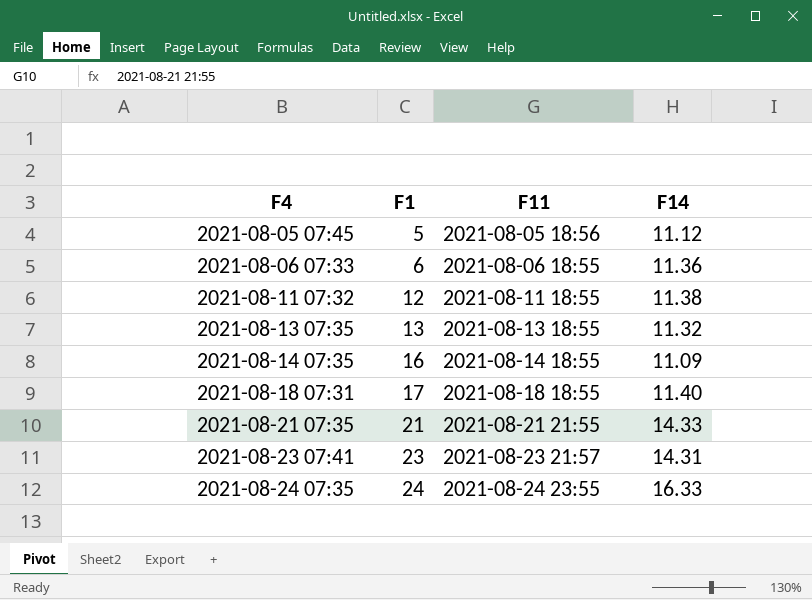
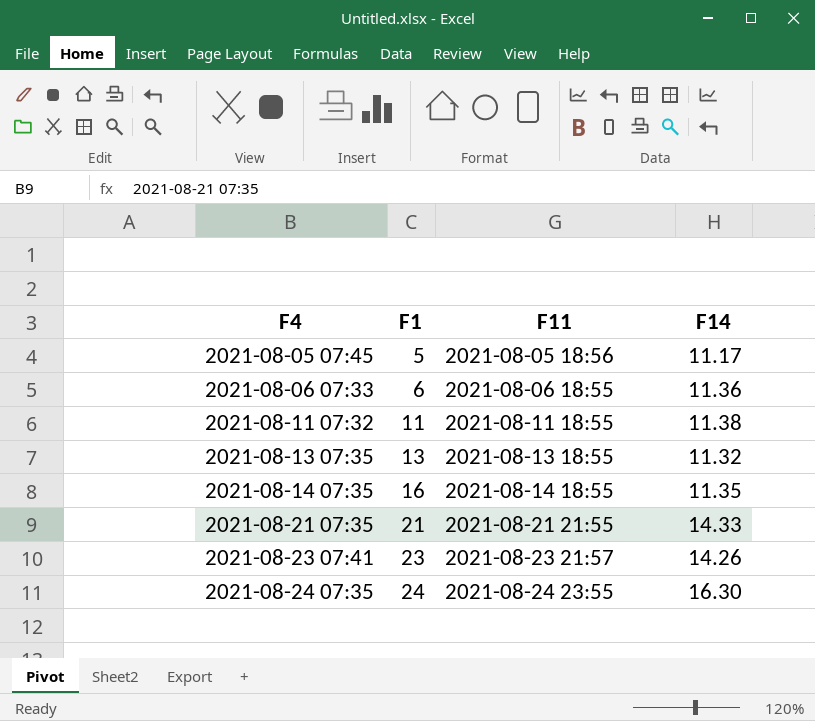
row 2021-08-18 07:31: 17 | 2021-08-18 18:55 | 11.40 -> none
2021-08-05 07:45 | F14: 11.12 -> 11.17
2021-08-11 07:32 | F1: 12 -> 11
2021-08-14 07:35 | F14: 11.09 -> 11.35
2021-08-23 07:41 | F14: 14.31 -> 14.26
2021-08-24 07:35 | F14: 16.33 -> 16.30

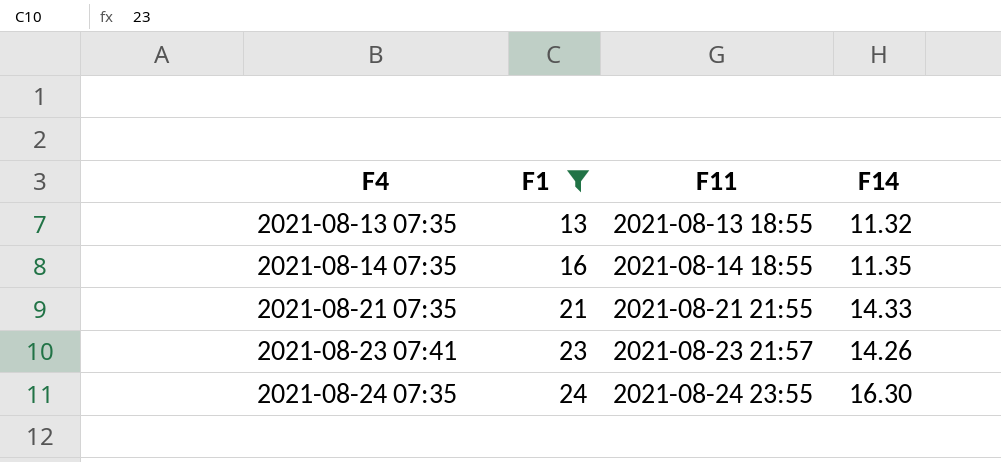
filter: none -> F1 >= 13

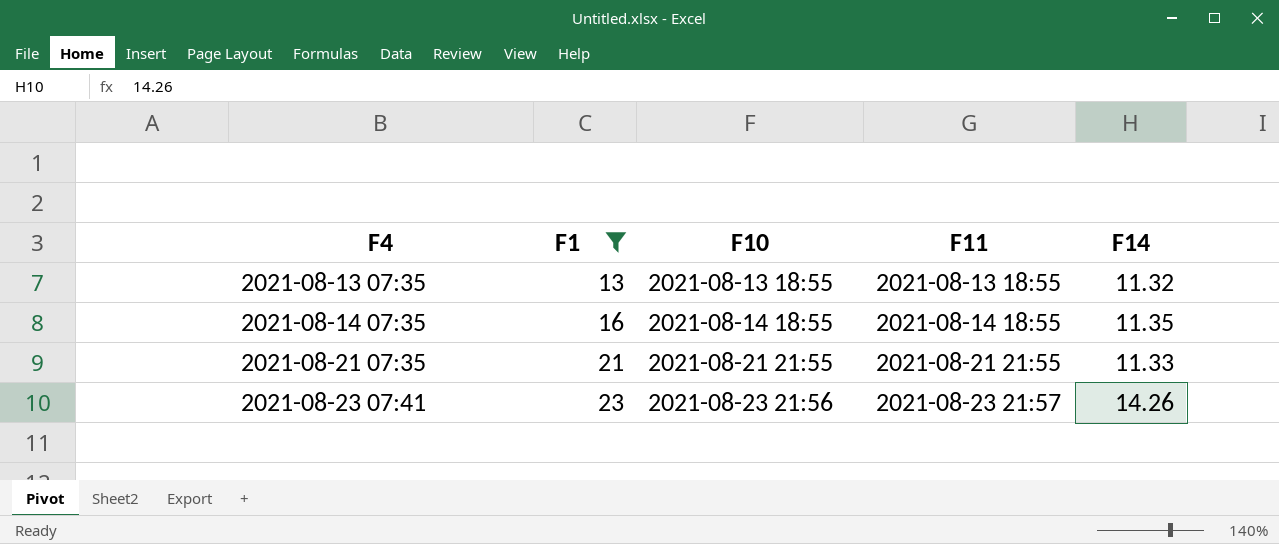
column F10 | position: none -> 3
row 2021-08-24 07:35: 24 | 2021-08-24 23:55 | 16.30 -> none
2021-08-21 07:35 | F14: 14.33 -> 11.33

